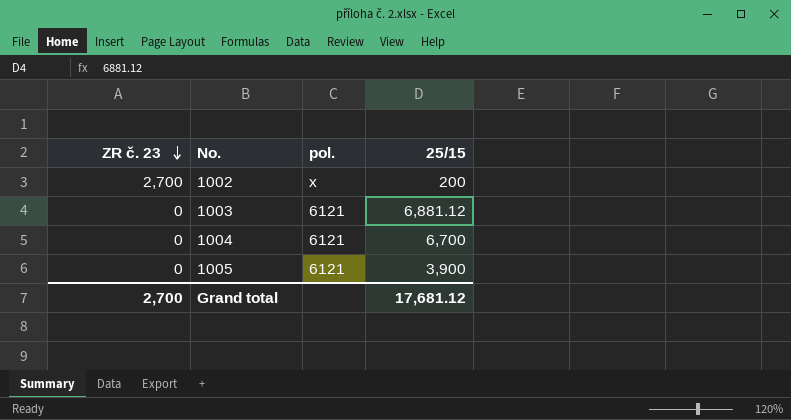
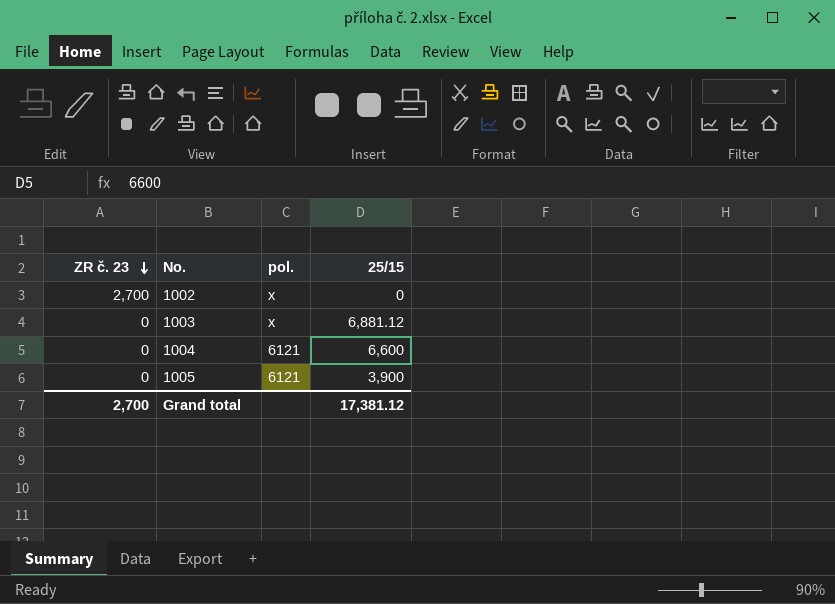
1002 | 25/15: 200 -> 0
1003 | pol.: 6121 -> x
1004 | 25/15: 6,700 -> 6,600
Grand total | 25/15: 17,681.12 -> 17,381.12

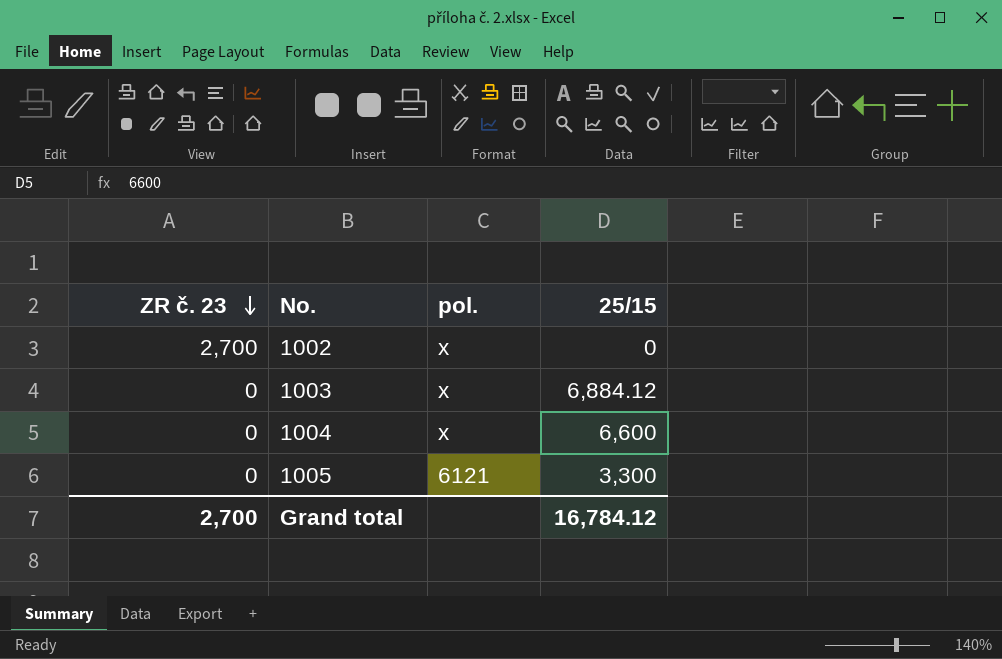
1003 | 25/15: 6,881.12 -> 6,884.12
1004 | pol.: 6121 -> x
1005 | 25/15: 3,900 -> 3,300
Grand total | 25/15: 17,381.12 -> 16,784.12

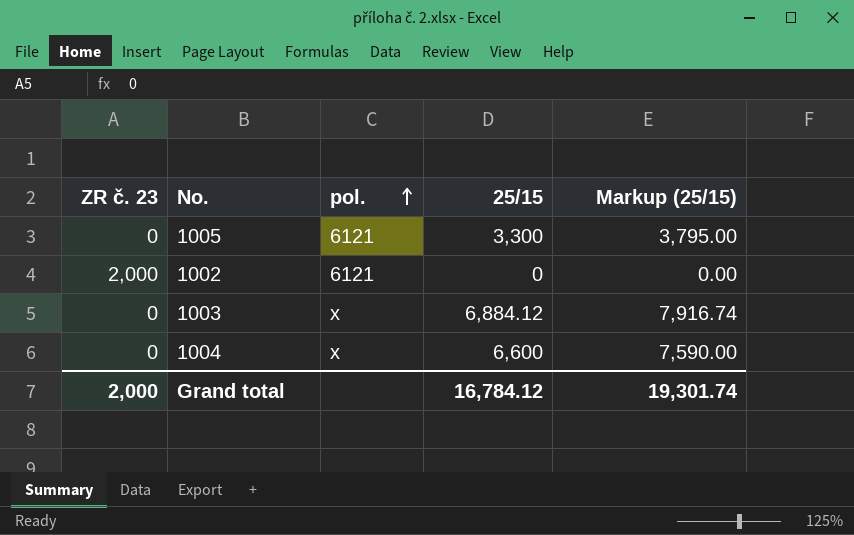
row order: ZR č. 23 descending -> pol. ascending
column Markup (25/15) | formula: none -> [25/15] * 1.15
1002 | ZR č. 23: 2,700 -> 2,000
1002 | pol.: x -> 6121
Grand total | ZR č. 23: 2,700 -> 2,000

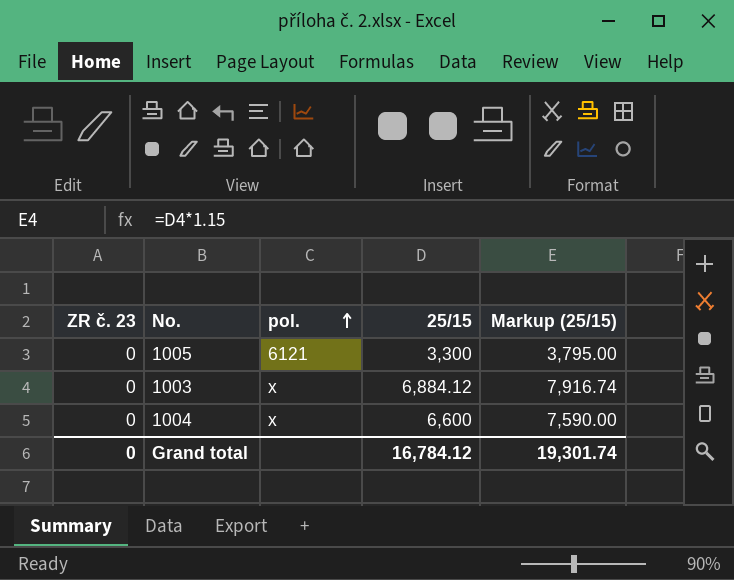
row 1002: 2,000 | 6121 | 0 | 0.00 -> none
Grand total | ZR č. 23: 2,000 -> 0

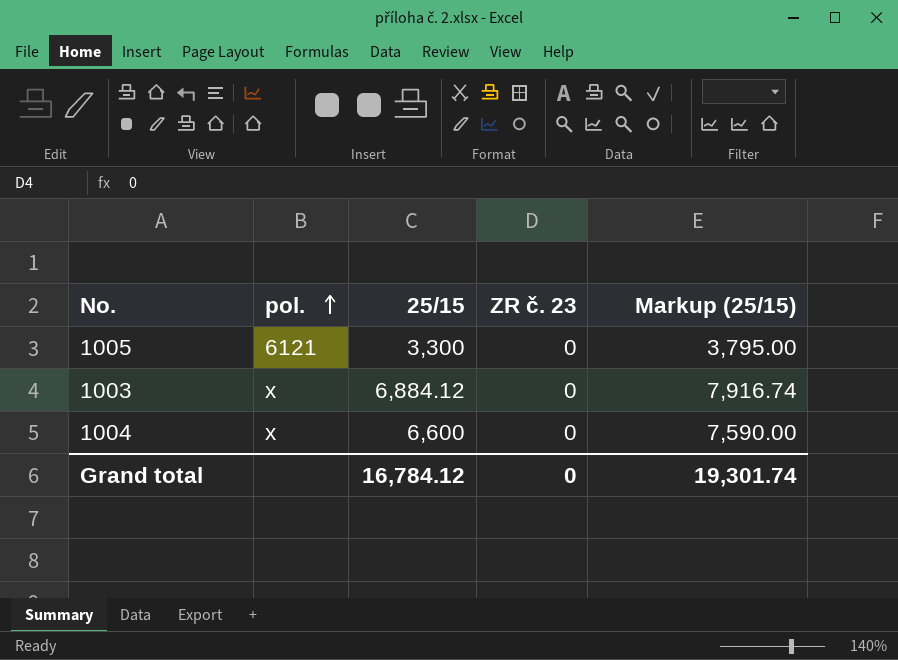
column ZR č. 23 | position: 1 -> 4

